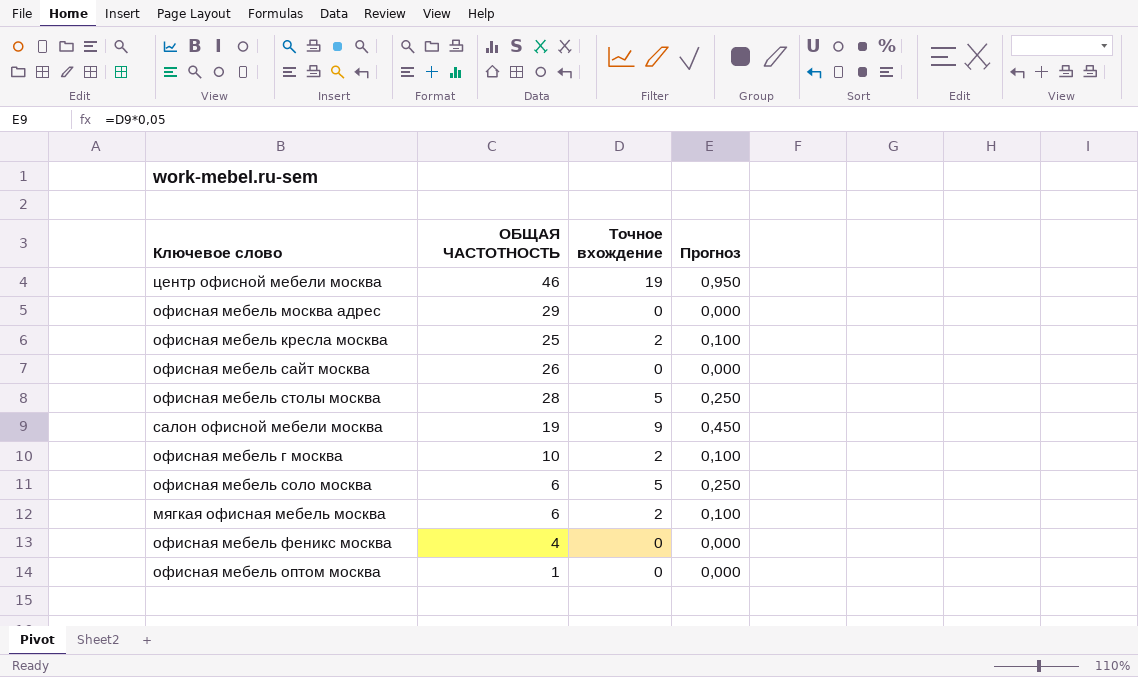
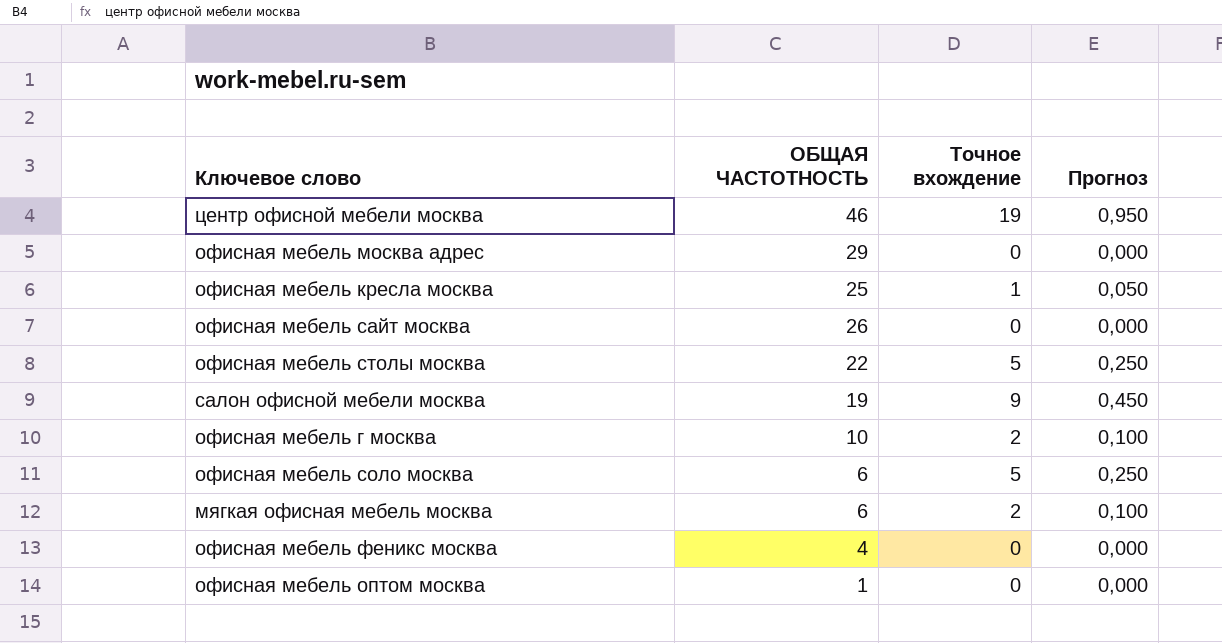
офисная мебель кресла москва | Точное вхождение: 2 -> 1
офисная мебель кресла москва | Прогноз: 0,100 -> 0,050
офисная мебель столы москва | ОБЩАЯ ЧАСТОТНОСТЬ: 28 -> 22

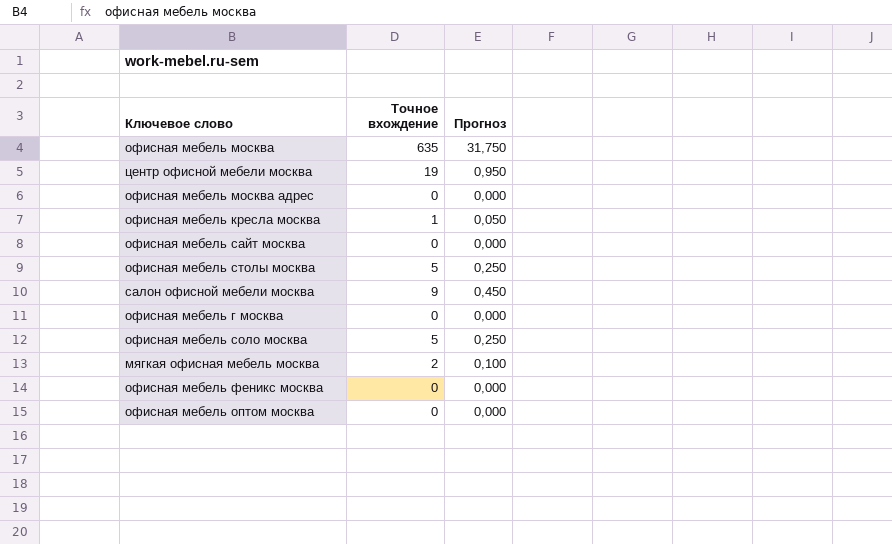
column ОБЩАЯ ЧАСТОТНОСТЬ | position: 2 -> none
row офисная мебель москва: none -> 635 | 31,750
офисная мебель г москва | Точное вхождение: 2 -> 0
офисная мебель г москва | Прогноз: 0,100 -> 0,000

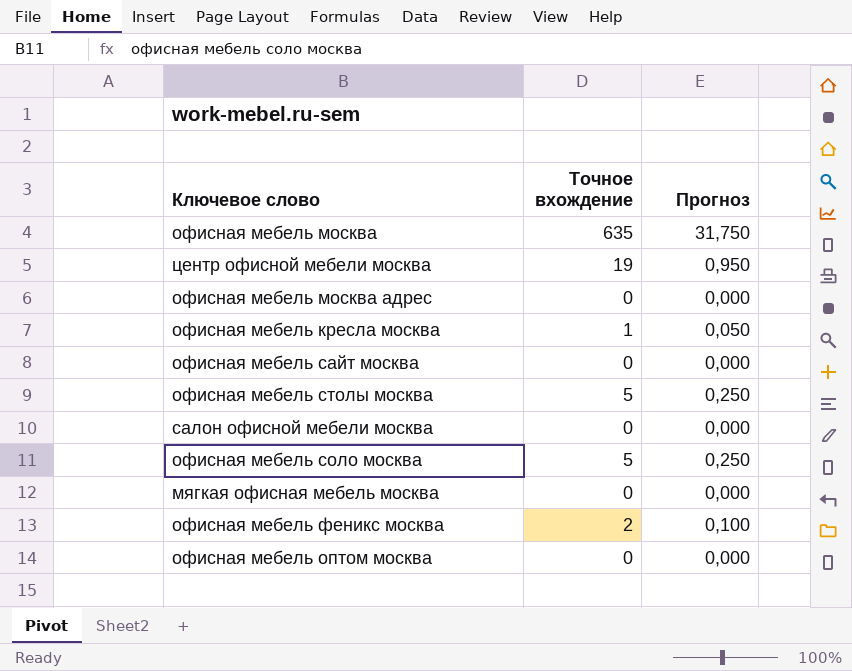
row офисная мебель г москва: 0 | 0,000 -> none
салон офисной мебели москва | Точное вхождение: 9 -> 0
салон офисной мебели москва | Прогноз: 0,450 -> 0,000
мягкая офисная мебель москва | Точное вхождение: 2 -> 0
мягкая офисная мебель москва | Прогноз: 0,100 -> 0,000
офисная мебель феникс москва | Точное вхождение: 0 -> 2
офисная мебель феникс москва | Прогноз: 0,000 -> 0,100

